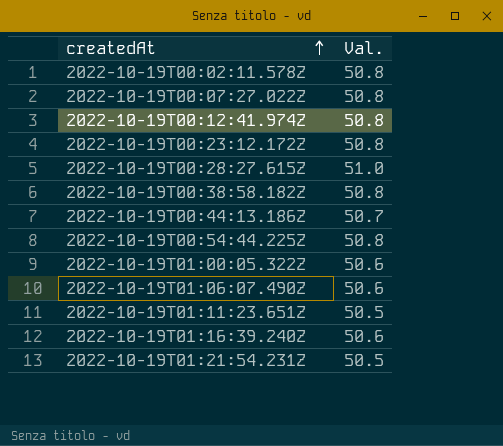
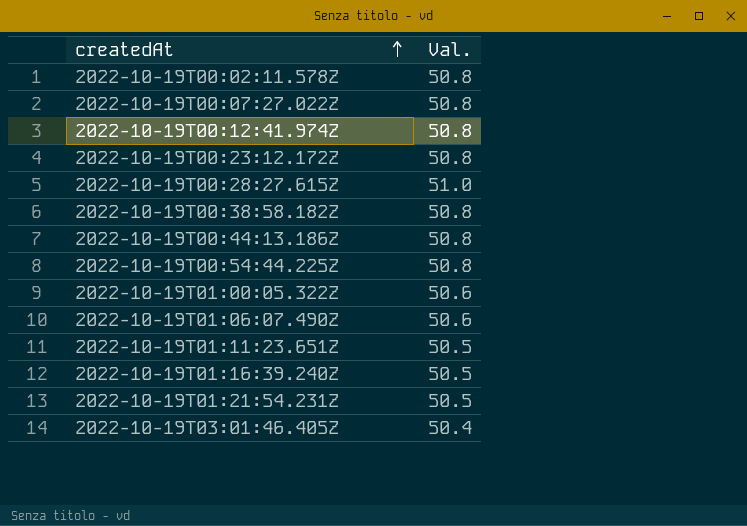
2022-10-19T00:44:13.186Z | Val.: 50.7 -> 50.8
2022-10-19T01:16:39.240Z | Val.: 50.6 -> 50.5
row 2022-10-19T03:01:46.405Z: none -> 50.4

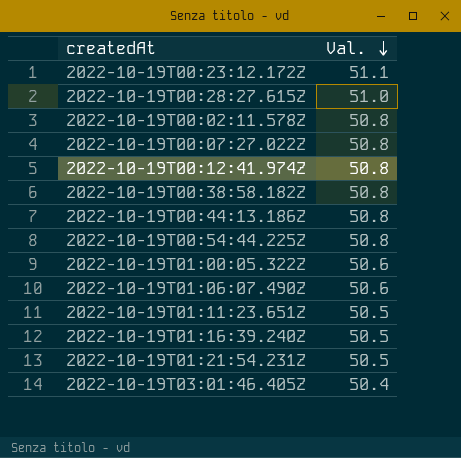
row order: createdAt ascending -> Val. descending
2022-10-19T00:23:12.172Z | Val.: 50.8 -> 51.1

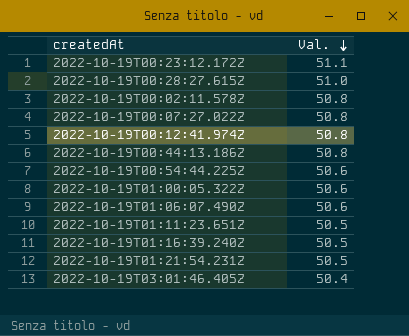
row 2022-10-19T00:38:58.182Z: 50.8 -> none
2022-10-19T00:54:44.225Z | Val.: 50.8 -> 50.6

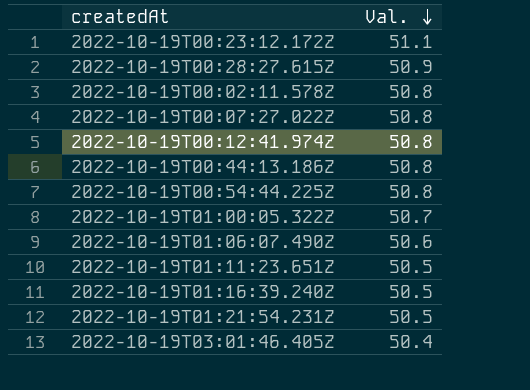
2022-10-19T00:28:27.615Z | Val.: 51.0 -> 50.9
2022-10-19T00:54:44.225Z | Val.: 50.6 -> 50.8
2022-10-19T01:00:05.322Z | Val.: 50.6 -> 50.7

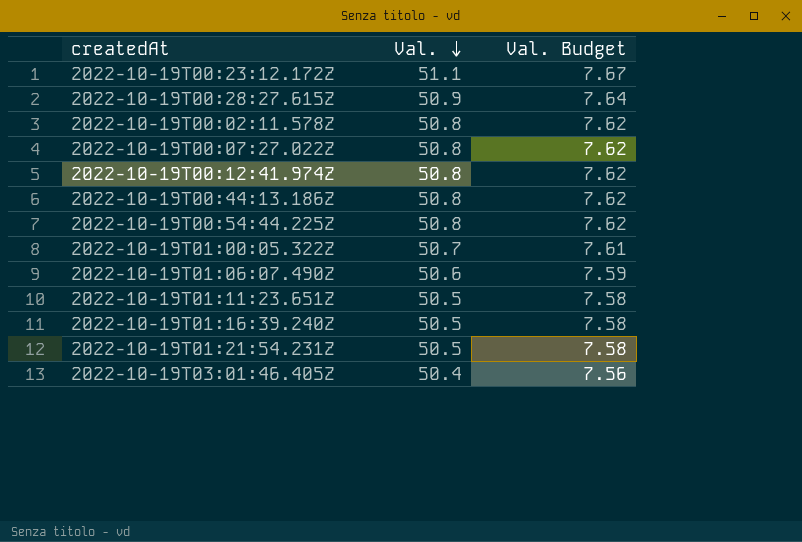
column Val. Budget | formula: none -> [Val.] * 0.15

